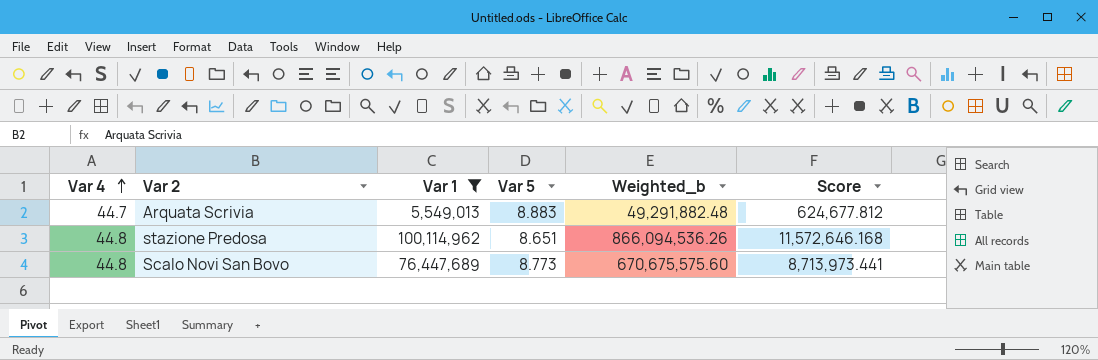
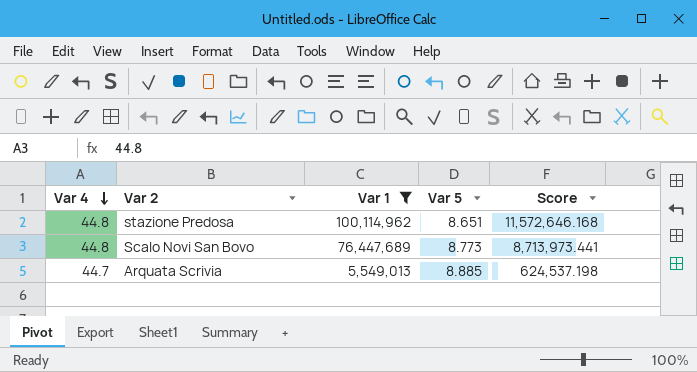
row order: Var 4 ascending -> Var 4 descending
column Weighted_b | formula: [Var 1] * [Var 5] -> none
Arquata Scrivia | Var 5: 8.883 -> 8.885
Arquata Scrivia | Score: 624,677.812 -> 624,537.198

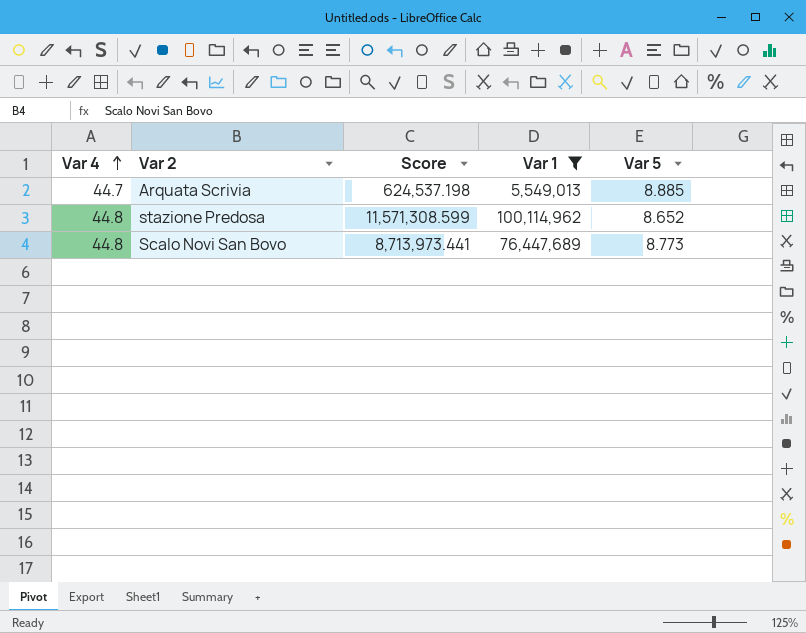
row order: Var 4 descending -> Var 4 ascending
column Score | position: 5 -> 3
stazione Predosa | Score: 11,572,646.168 -> 11,571,308.599
stazione Predosa | Var 5: 8.651 -> 8.652

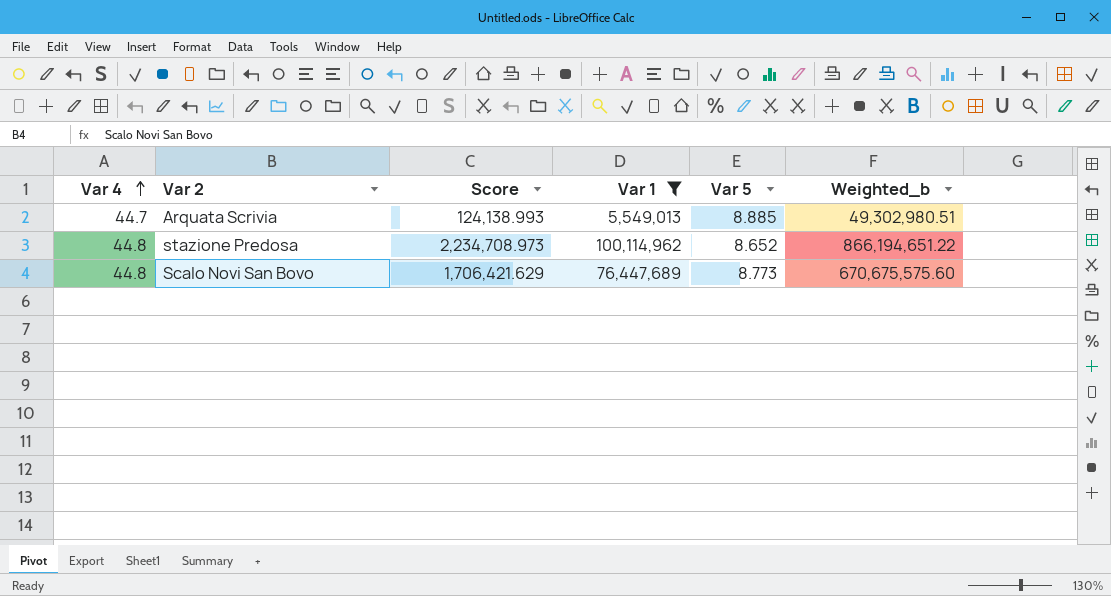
column Score | formula: [Var 1] / [Var 5] -> [Var 1] / [Var 4]
column Weighted_b | formula: none -> [Var 1] * [Var 5]

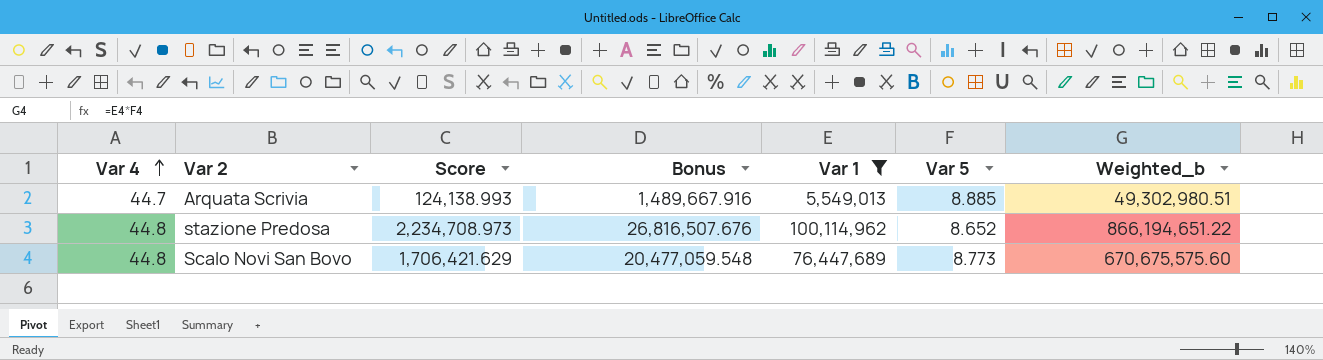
column Bonus | formula: none -> [Score] * 12

